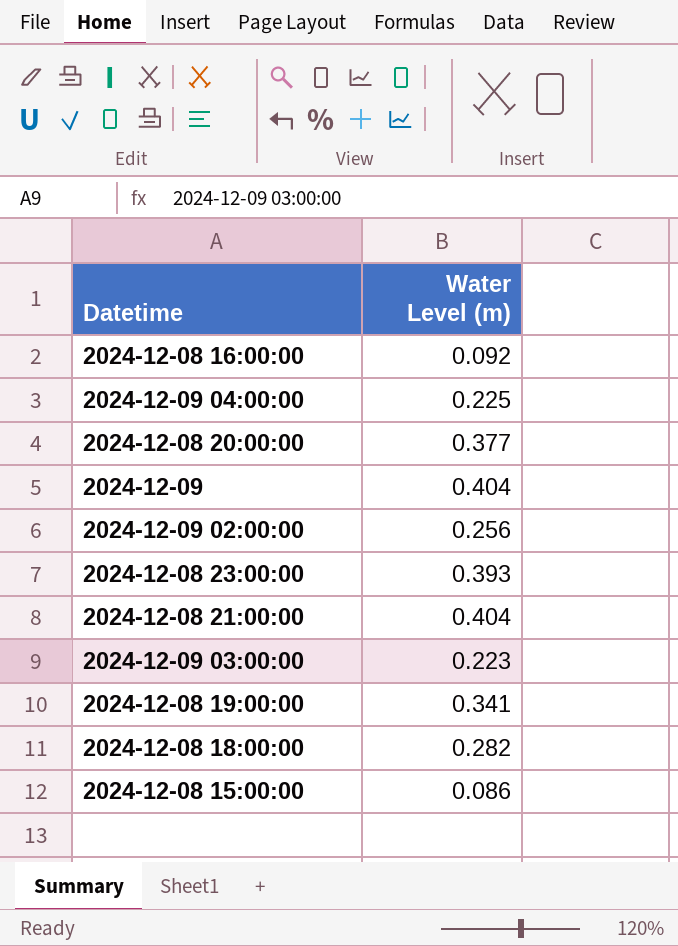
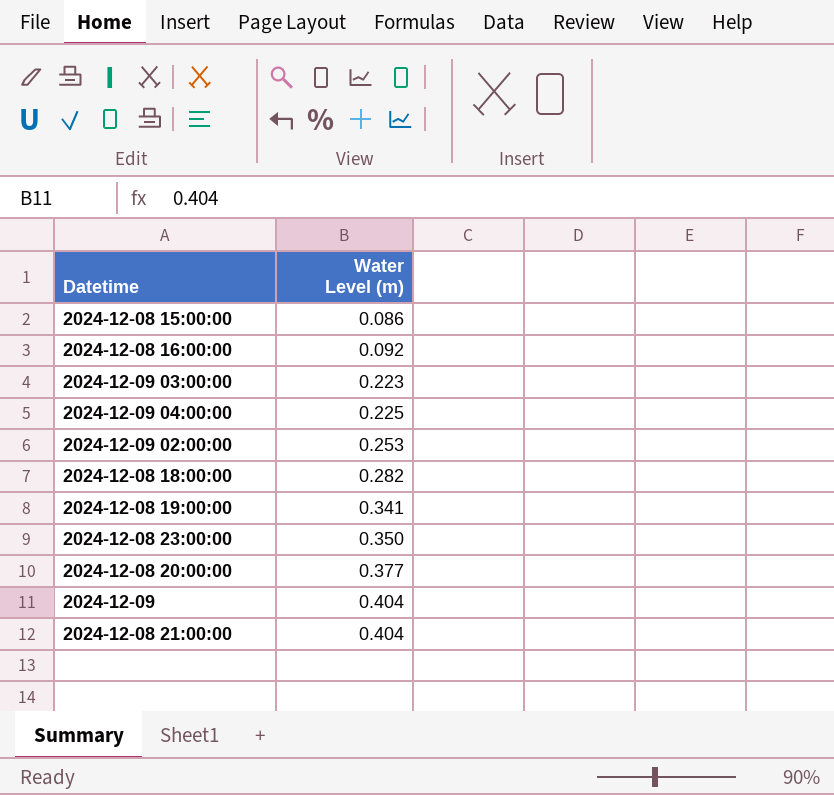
row order: none -> Water Level (m) ascending
2024-12-09 02:00:00 | Water Level (m): 0.256 -> 0.253
2024-12-08 23:00:00 | Water Level (m): 0.393 -> 0.350

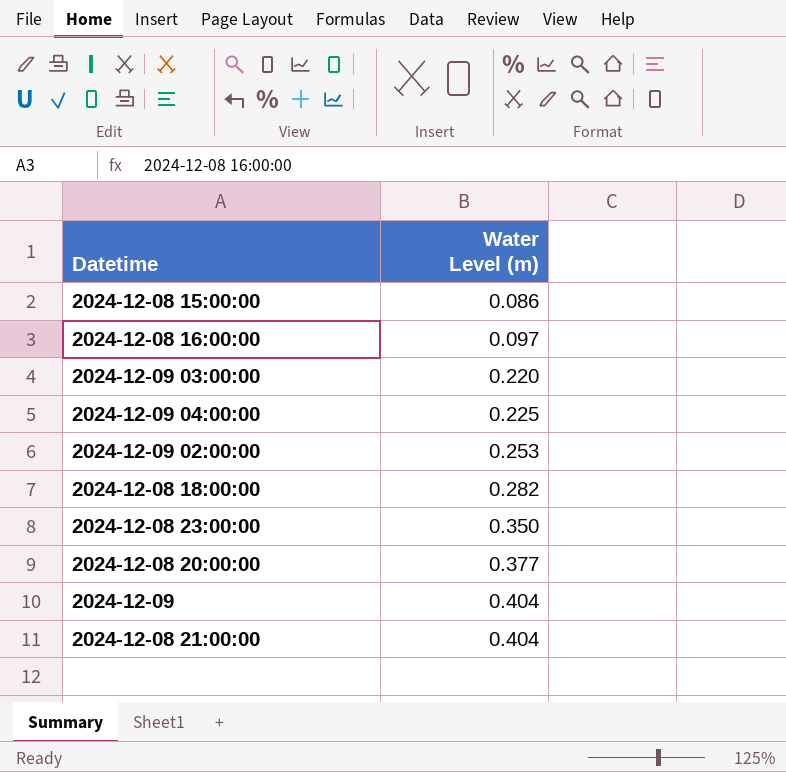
row 2024-12-08 19:00:00: 0.341 -> none
2024-12-08 16:00:00 | Water Level (m): 0.092 -> 0.097
2024-12-09 03:00:00 | Water Level (m): 0.223 -> 0.220

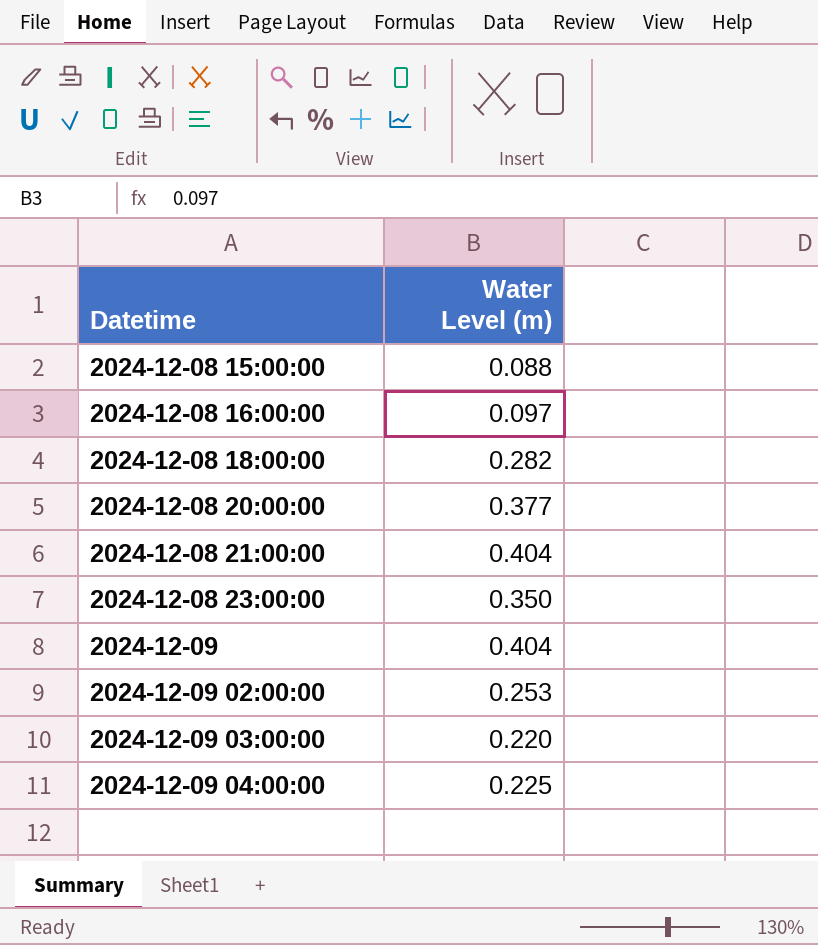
row order: Water Level (m) ascending -> Datetime ascending
2024-12-08 15:00:00 | Water Level (m): 0.086 -> 0.088

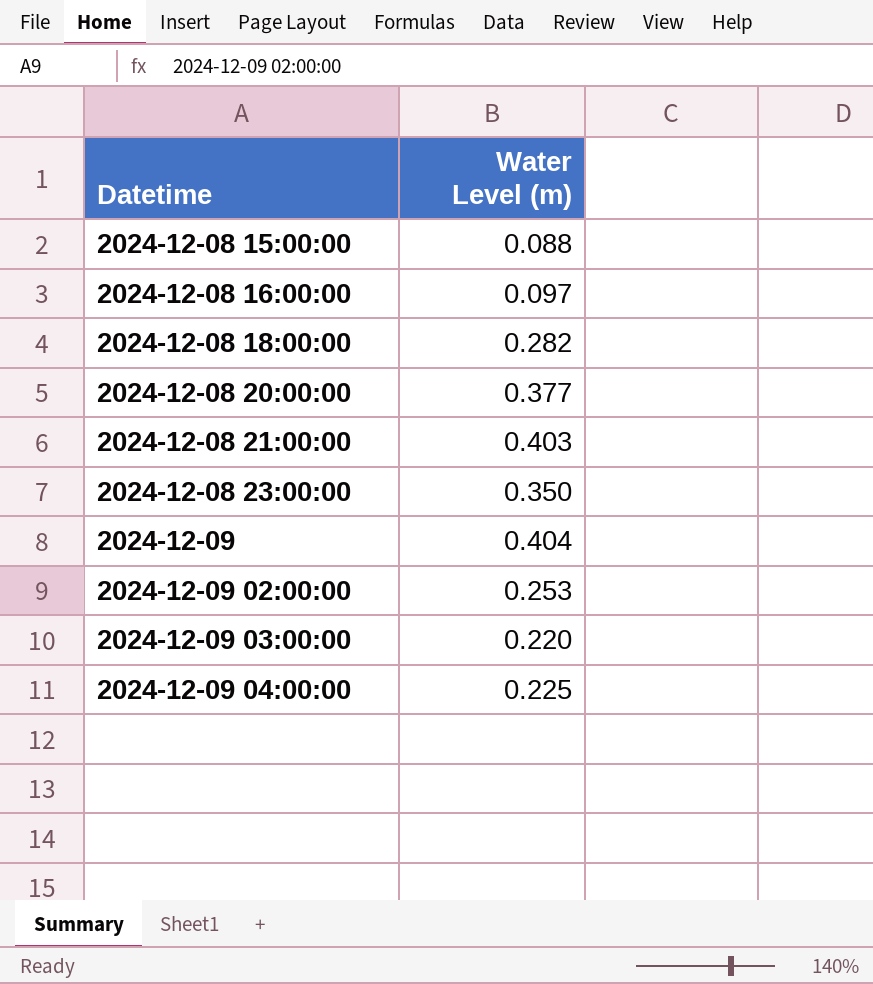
2024-12-08 21:00:00 | Water Level (m): 0.404 -> 0.403

